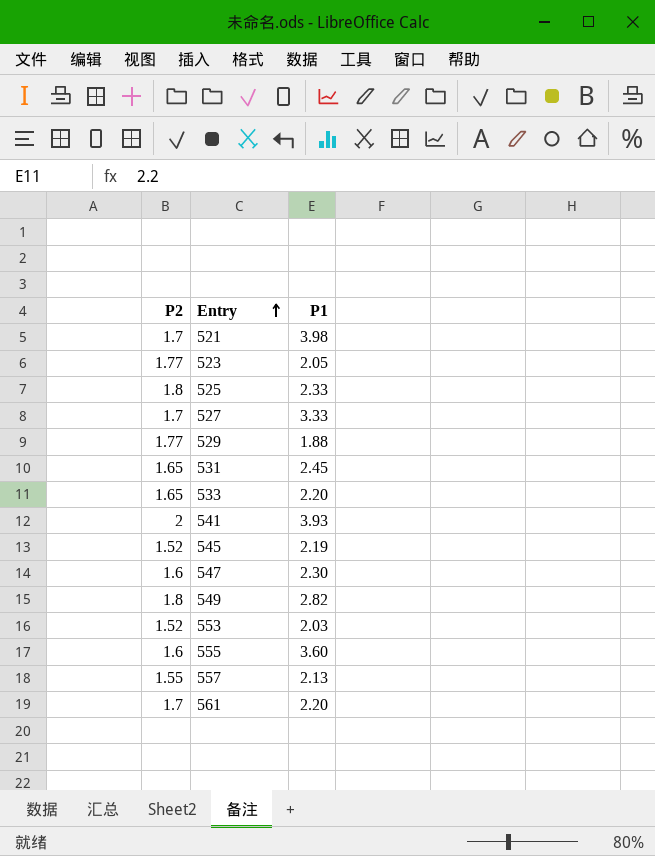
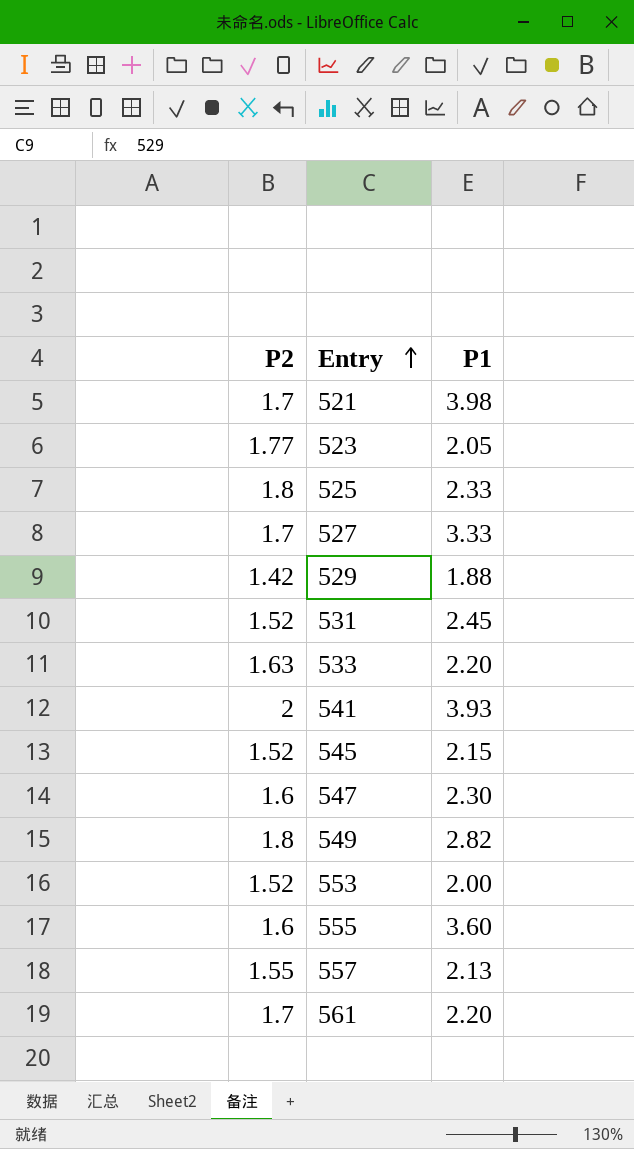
529 | P2: 1.77 -> 1.42
531 | P2: 1.65 -> 1.52
533 | P2: 1.65 -> 1.63
545 | P1: 2.19 -> 2.15
553 | P1: 2.03 -> 2.00

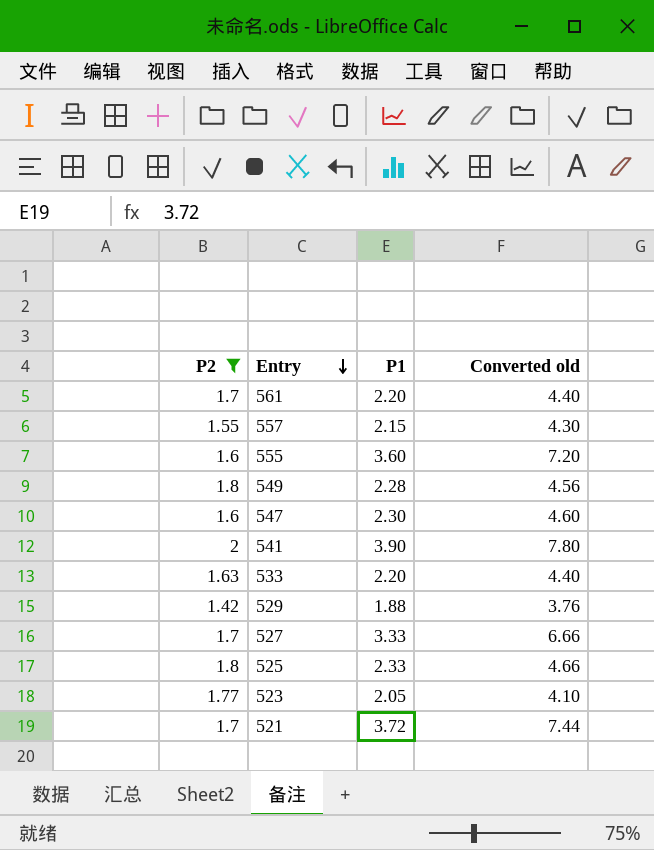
filter: none -> P2 != 1.52
row order: Entry ascending -> Entry descending
column Converted old | formula: none -> [P1] * 2
557 | P1: 2.13 -> 2.15
549 | P1: 2.82 -> 2.28
541 | P1: 3.93 -> 3.90
521 | P1: 3.98 -> 3.72

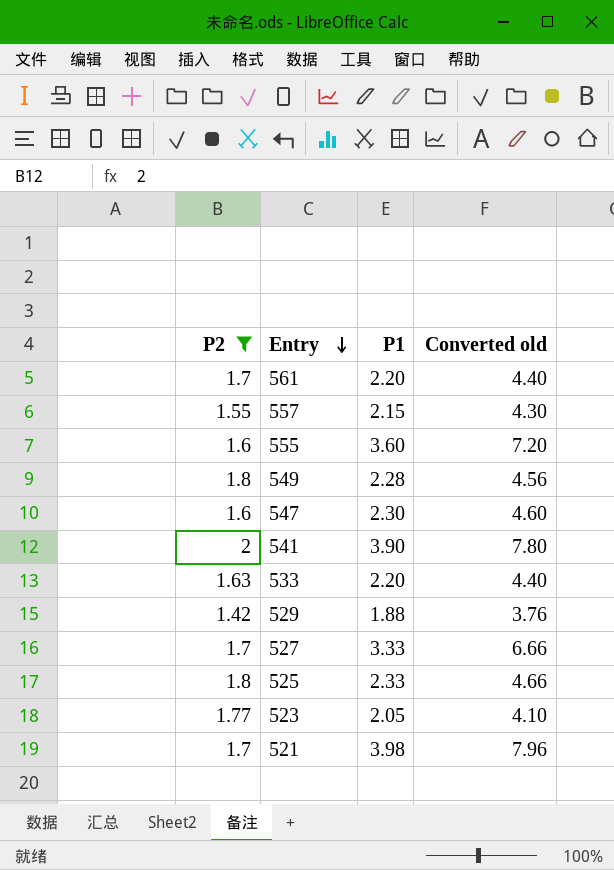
521 | P1: 3.72 -> 3.98
521 | Converted old: 7.44 -> 7.96

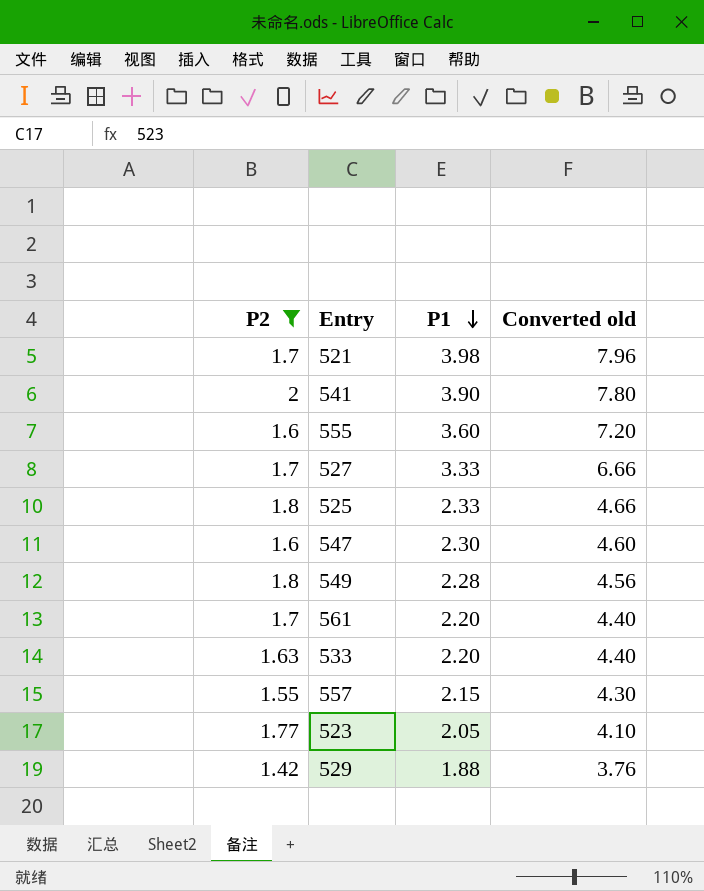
row order: Entry descending -> P1 descending

